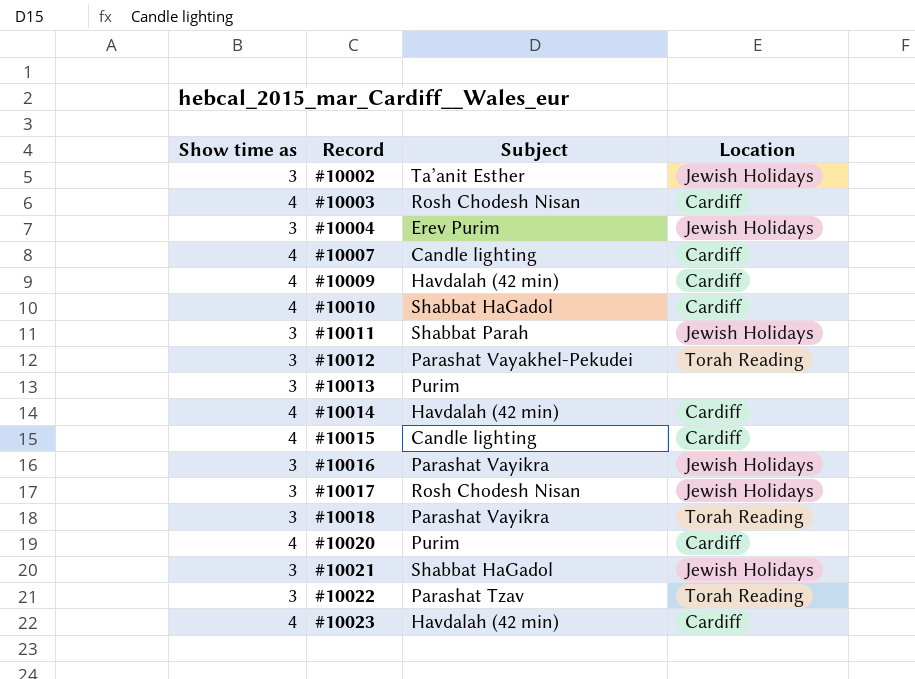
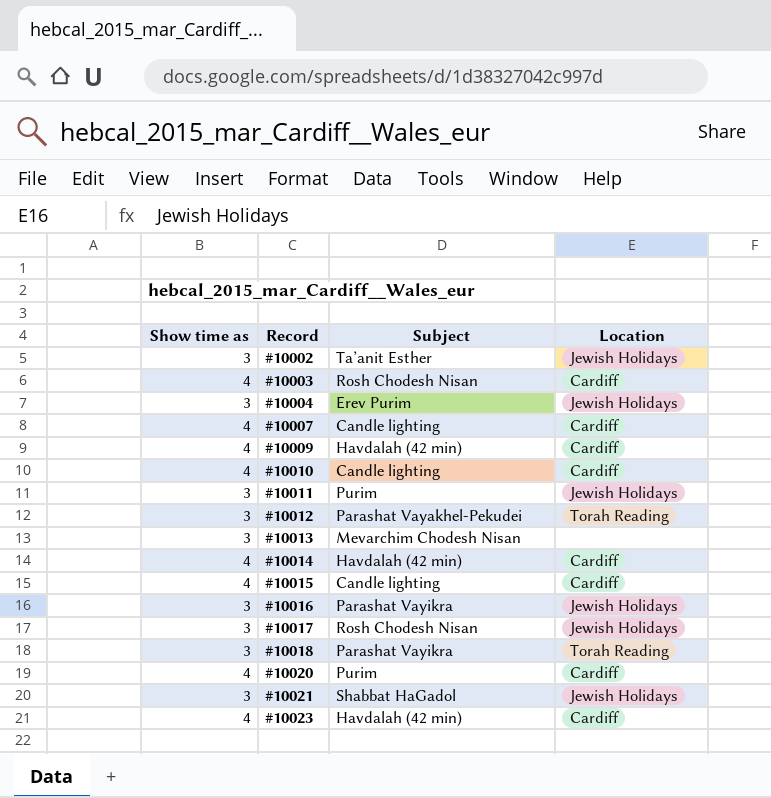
row #10022: 3 | Parashat Tzav | Torah Reading -> none
#10010 | Subject: Shabbat HaGadol -> Candle lighting
#10011 | Subject: Shabbat Parah -> Purim
#10013 | Subject: Purim -> Mevarchim Chodesh Nisan

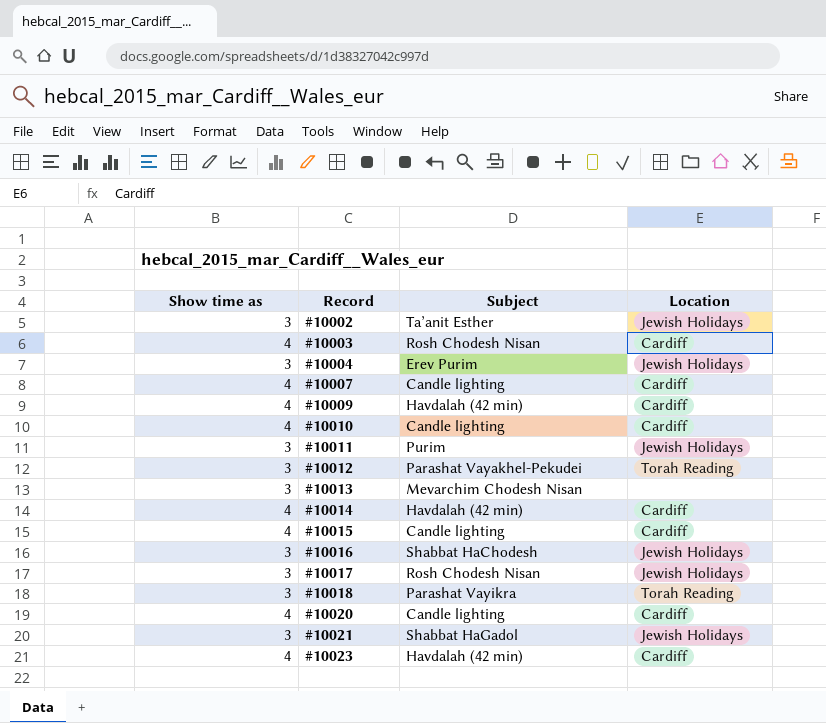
#10016 | Subject: Parashat Vayikra -> Shabbat HaChodesh
#10020 | Subject: Purim -> Candle lighting

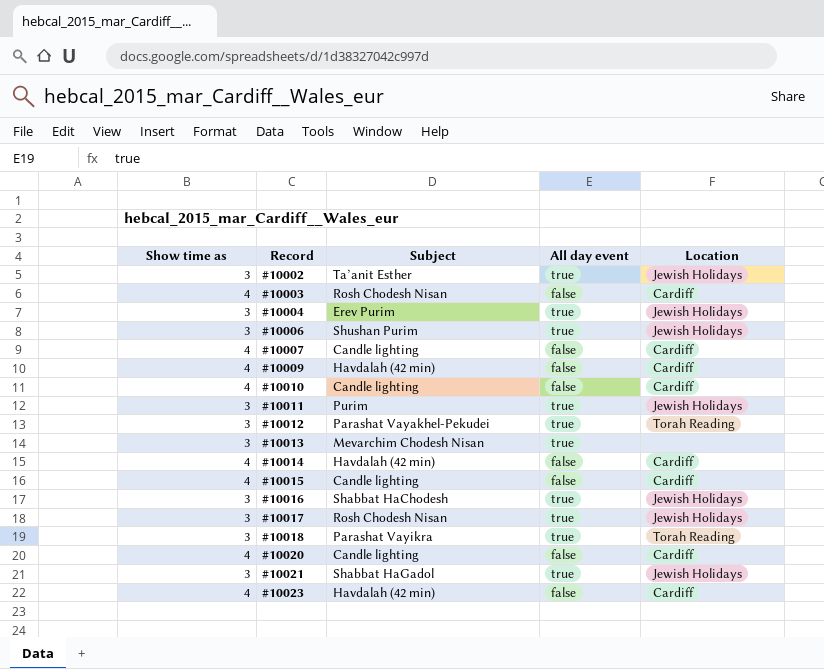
column All day event | position: none -> 4
row #10006: none -> 3 | Shushan Purim | true | Jewish Holidays

